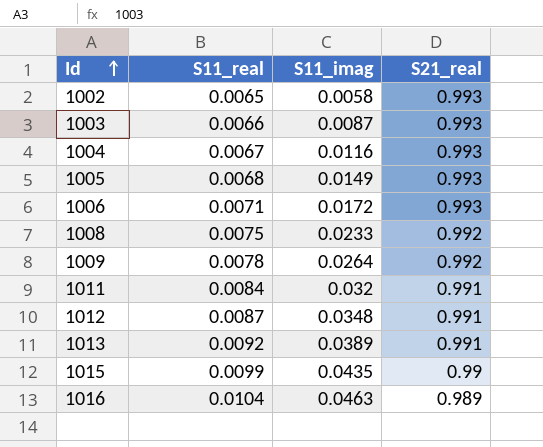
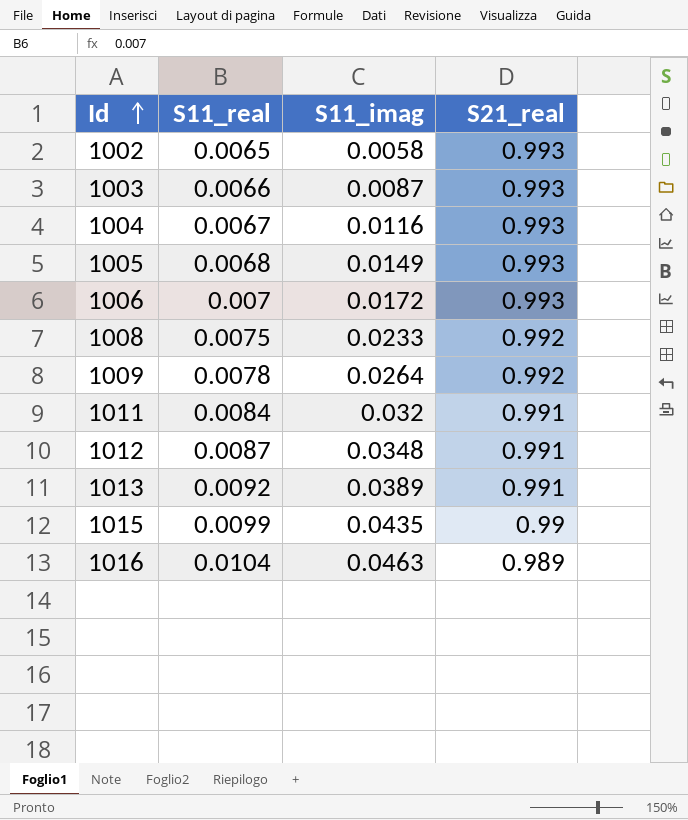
1006 | S11_real: 0.0071 -> 0.007

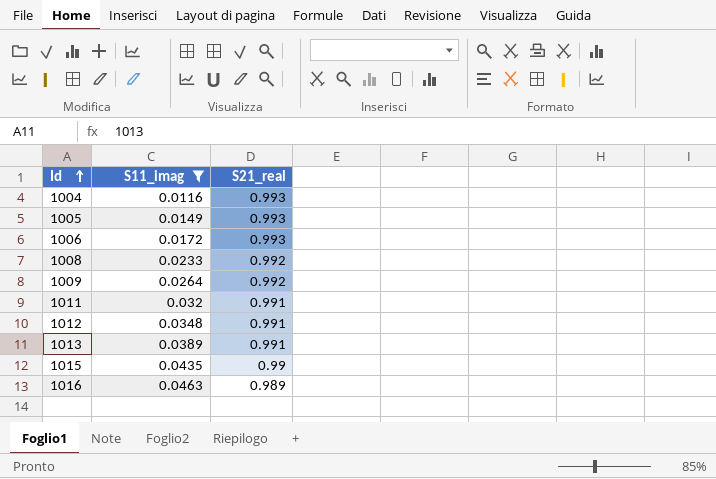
filter: none -> S11_imag >= 0.0116
column S11_real | position: 2 -> none

